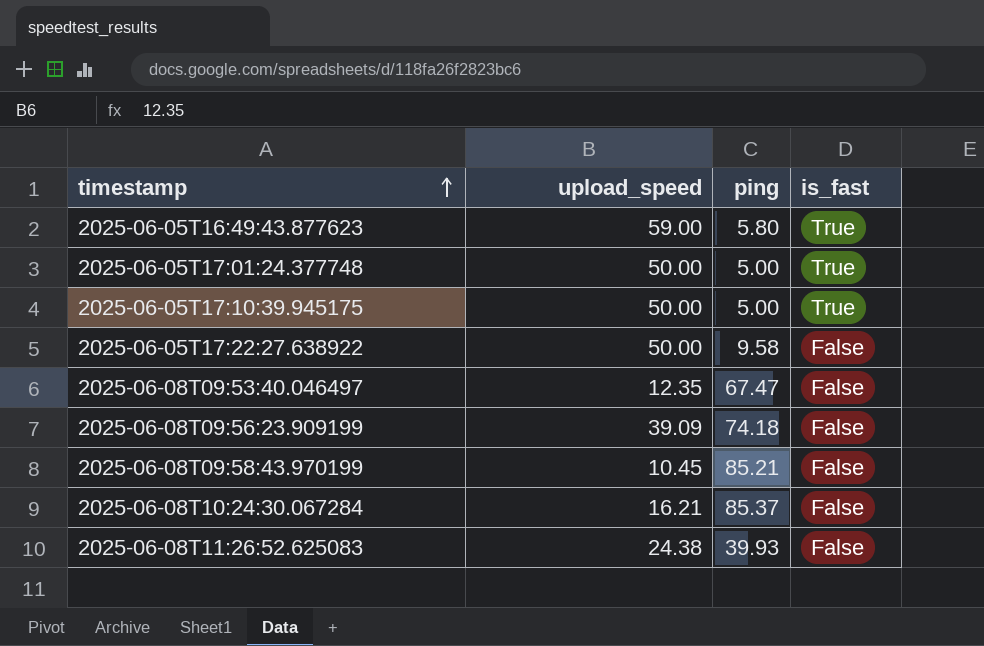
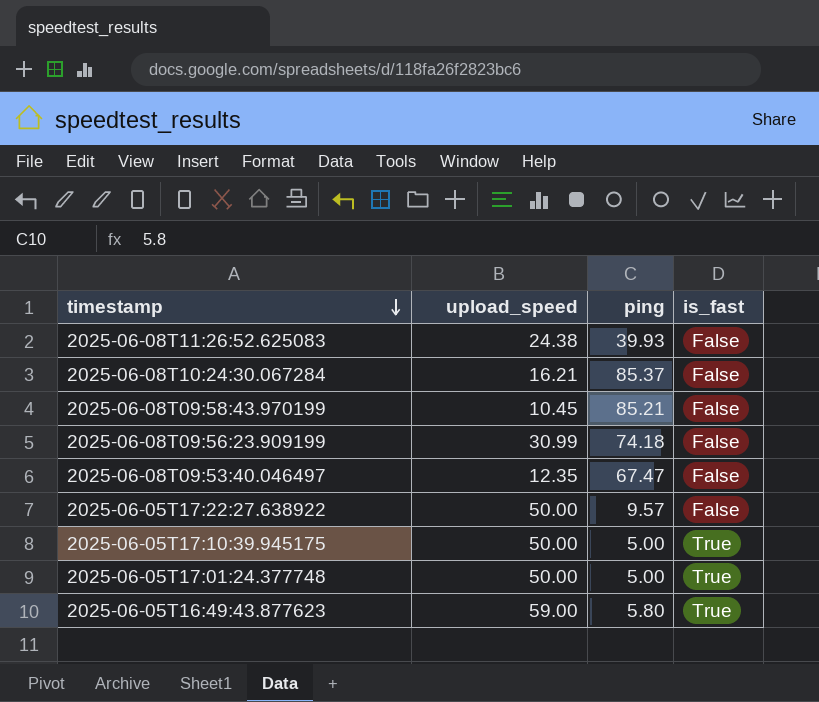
row order: timestamp ascending -> timestamp descending
2025-06-08T09:56:23.909199 | upload_speed: 39.09 -> 30.99
2025-06-05T17:22:27.638922 | ping: 9.58 -> 9.57

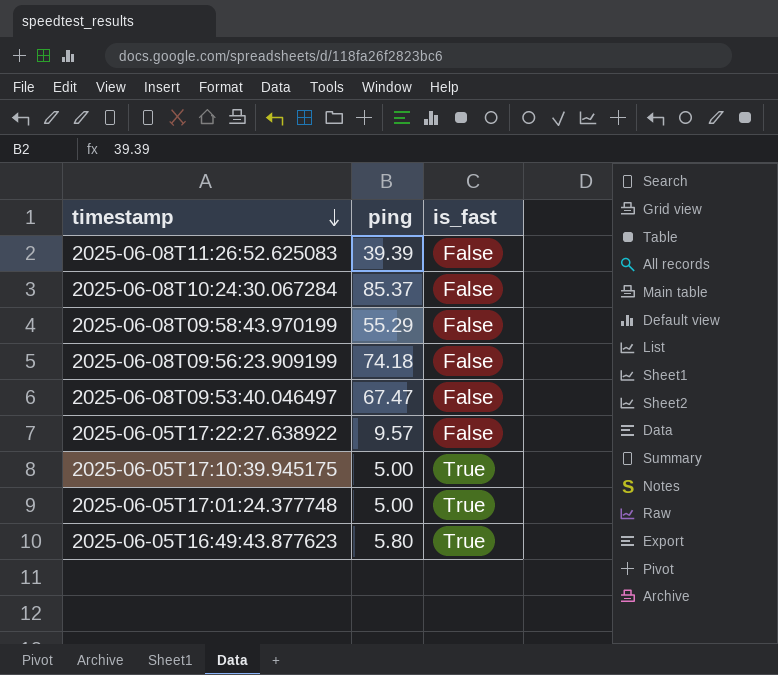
column upload_speed | position: 2 -> none
2025-06-08T11:26:52.625083 | ping: 39.93 -> 39.39
2025-06-08T09:58:43.970199 | ping: 85.21 -> 55.29

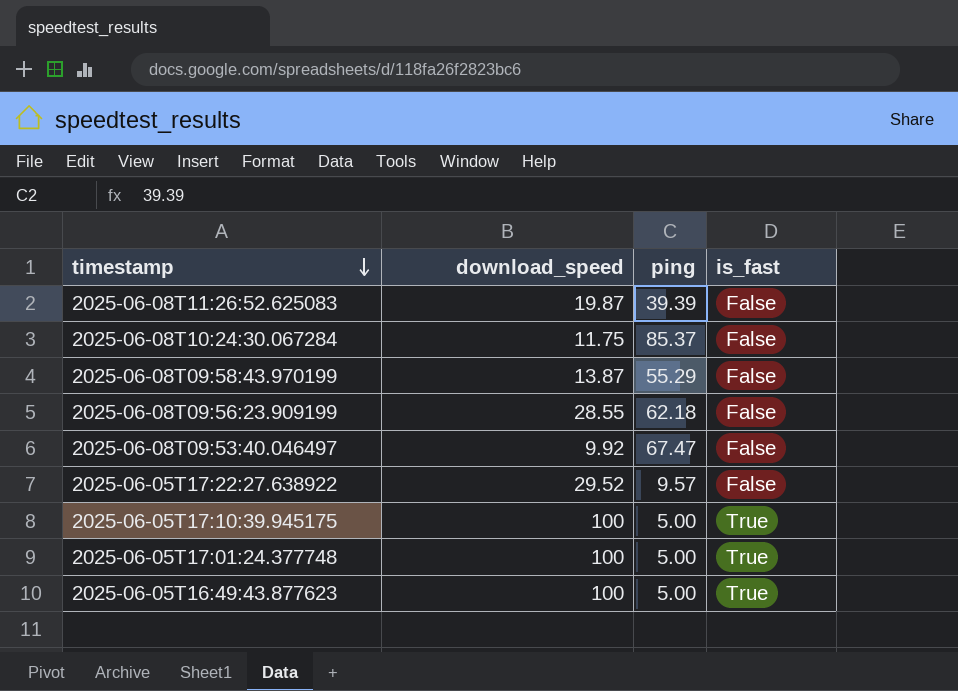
column download_speed | position: none -> 2
2025-06-08T09:56:23.909199 | ping: 74.18 -> 62.18
2025-06-05T16:49:43.877623 | ping: 5.80 -> 5.00

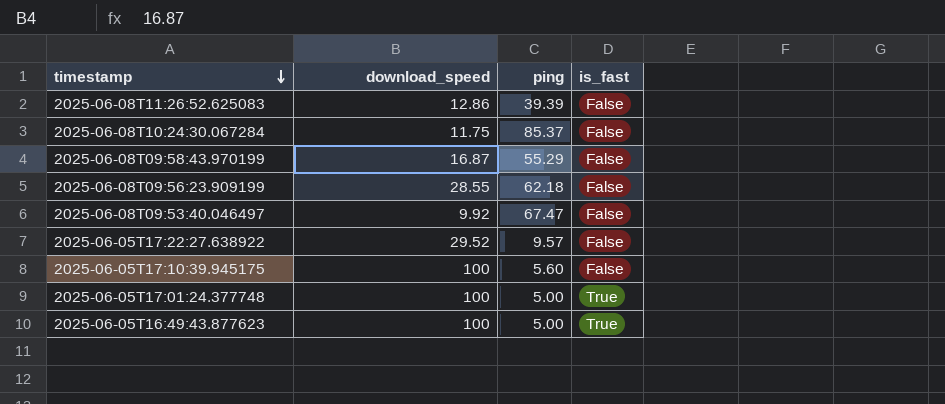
2025-06-08T11:26:52.625083 | download_speed: 19.87 -> 12.86
2025-06-08T09:58:43.970199 | download_speed: 13.87 -> 16.87
2025-06-05T17:10:39.945175 | ping: 5.00 -> 5.60
2025-06-05T17:10:39.945175 | is_fast: True -> False

